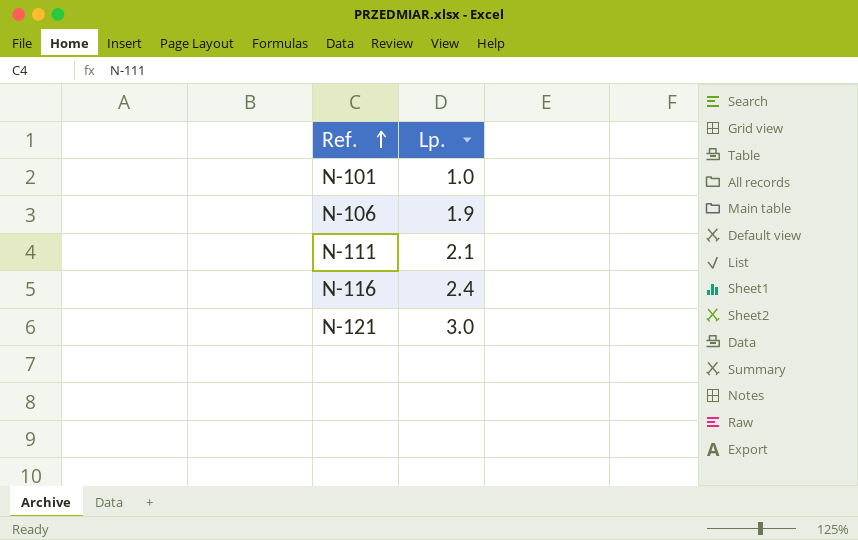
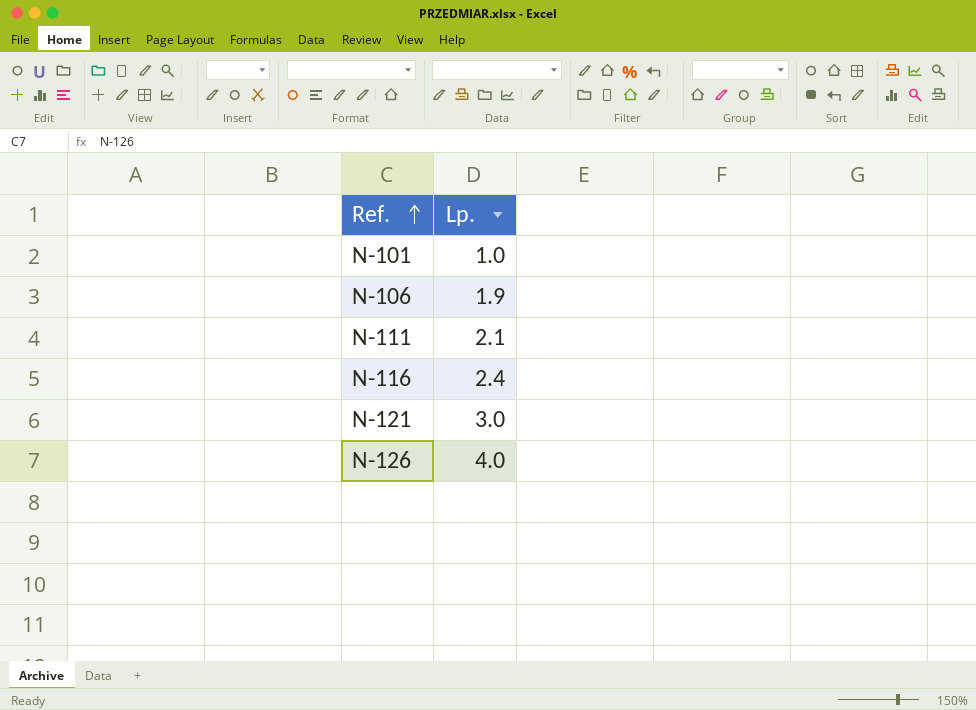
row N-126: none -> 4.0

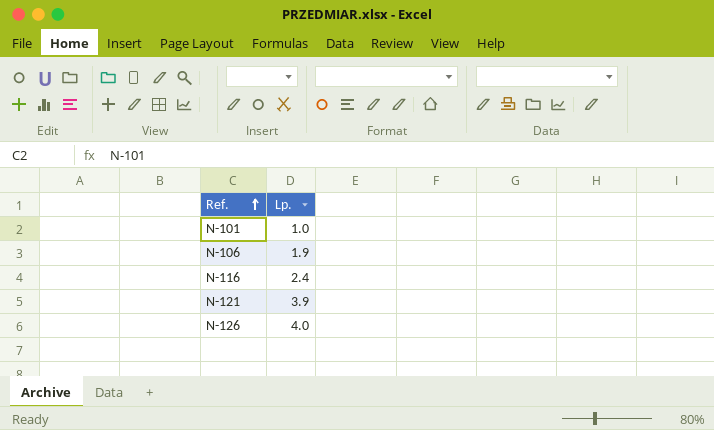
row N-111: 2.1 -> none
N-121 | Lp.: 3.0 -> 3.9

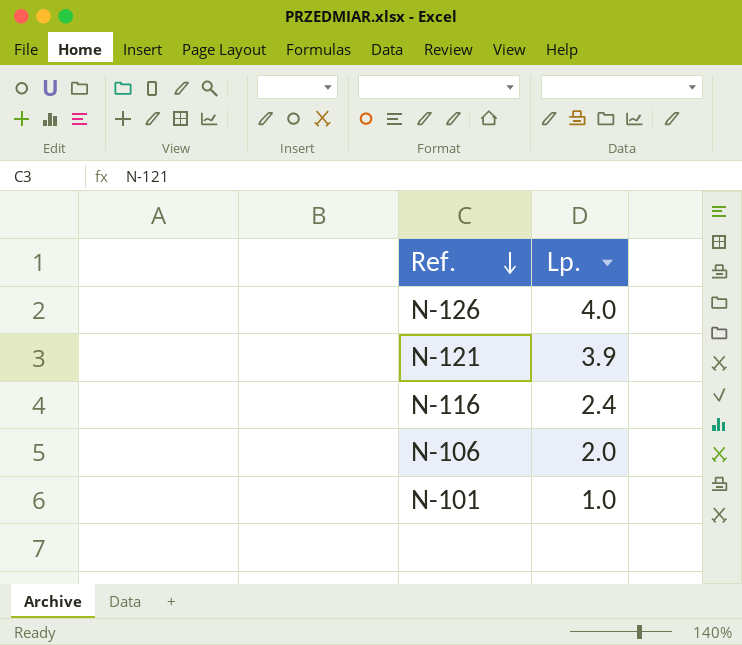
row order: Ref. ascending -> Ref. descending
N-106 | Lp.: 1.9 -> 2.0

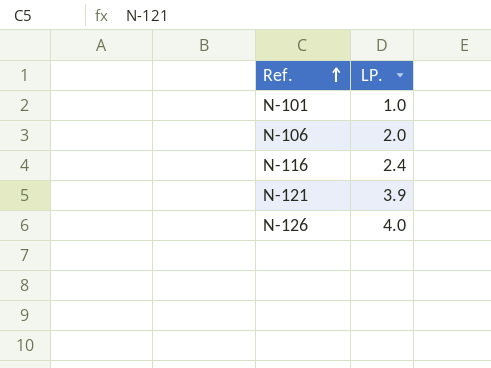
row order: Ref. descending -> Ref. ascending
column name: Lp. -> LP.

